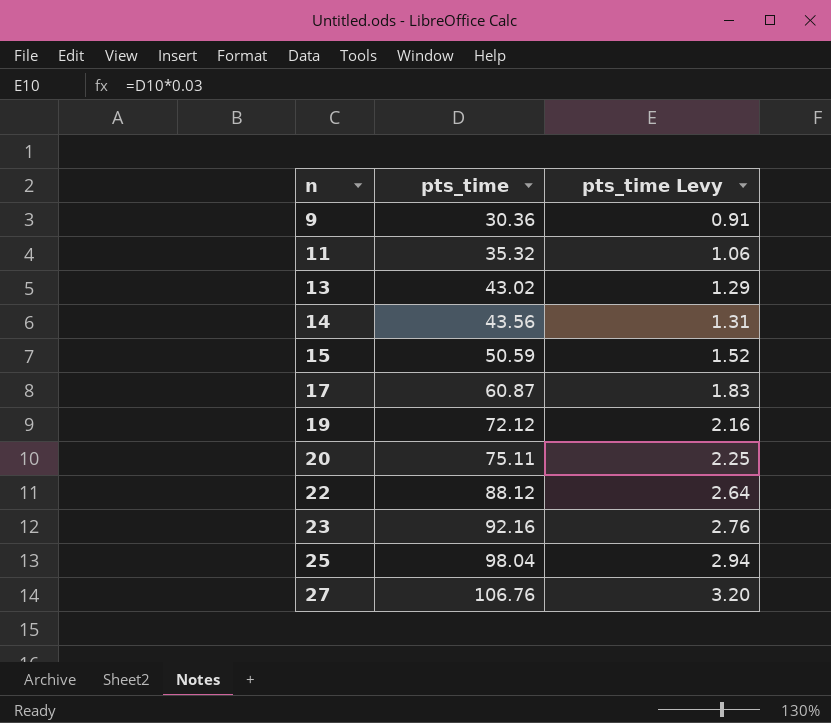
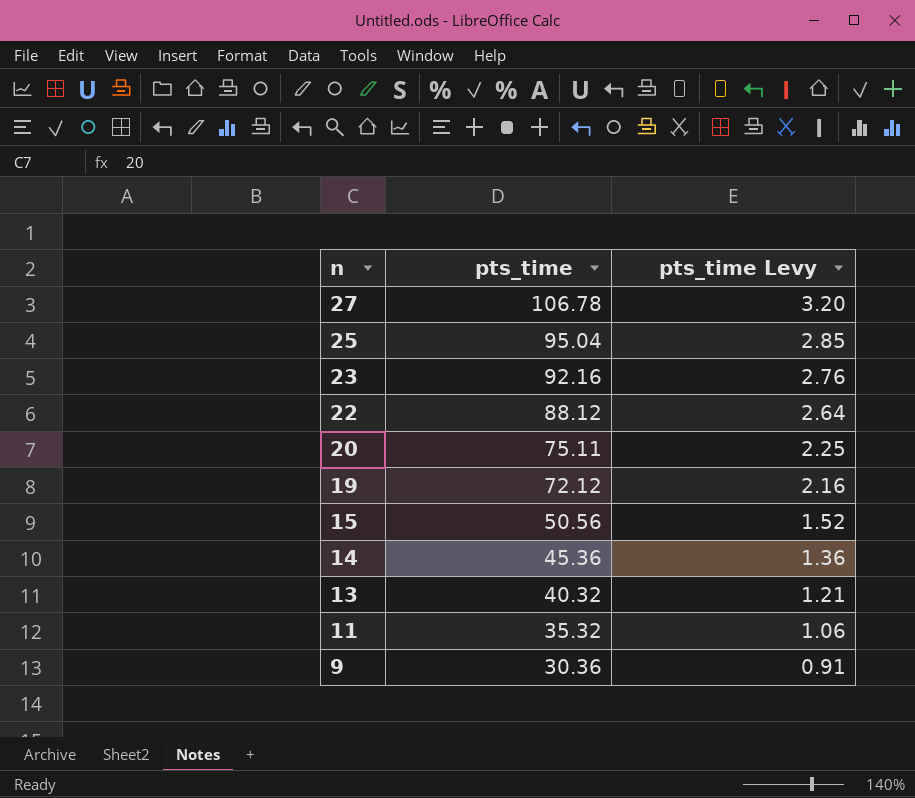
row order: n ascending -> n descending
row 17: 60.87 | 1.83 -> none
27 | pts_time: 106.76 -> 106.78
25 | pts_time: 98.04 -> 95.04
25 | pts_time Levy: 2.94 -> 2.85
15 | pts_time: 50.59 -> 50.56
14 | pts_time: 43.56 -> 45.36
14 | pts_time Levy: 1.31 -> 1.36
13 | pts_time: 43.02 -> 40.32
13 | pts_time Levy: 1.29 -> 1.21

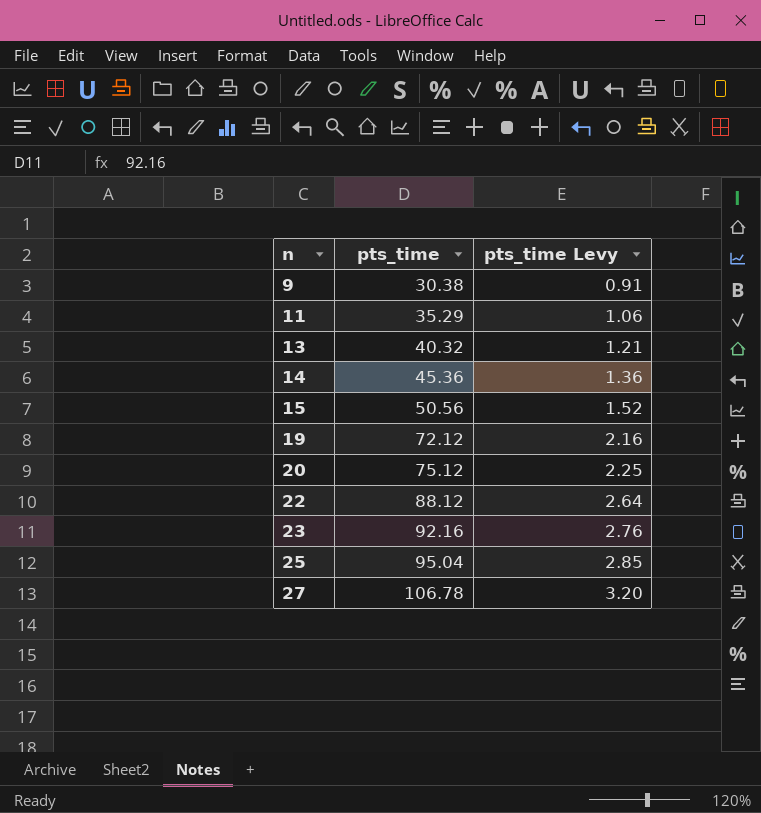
row order: n descending -> n ascending
9 | pts_time: 30.36 -> 30.38
11 | pts_time: 35.32 -> 35.29
20 | pts_time: 75.11 -> 75.12

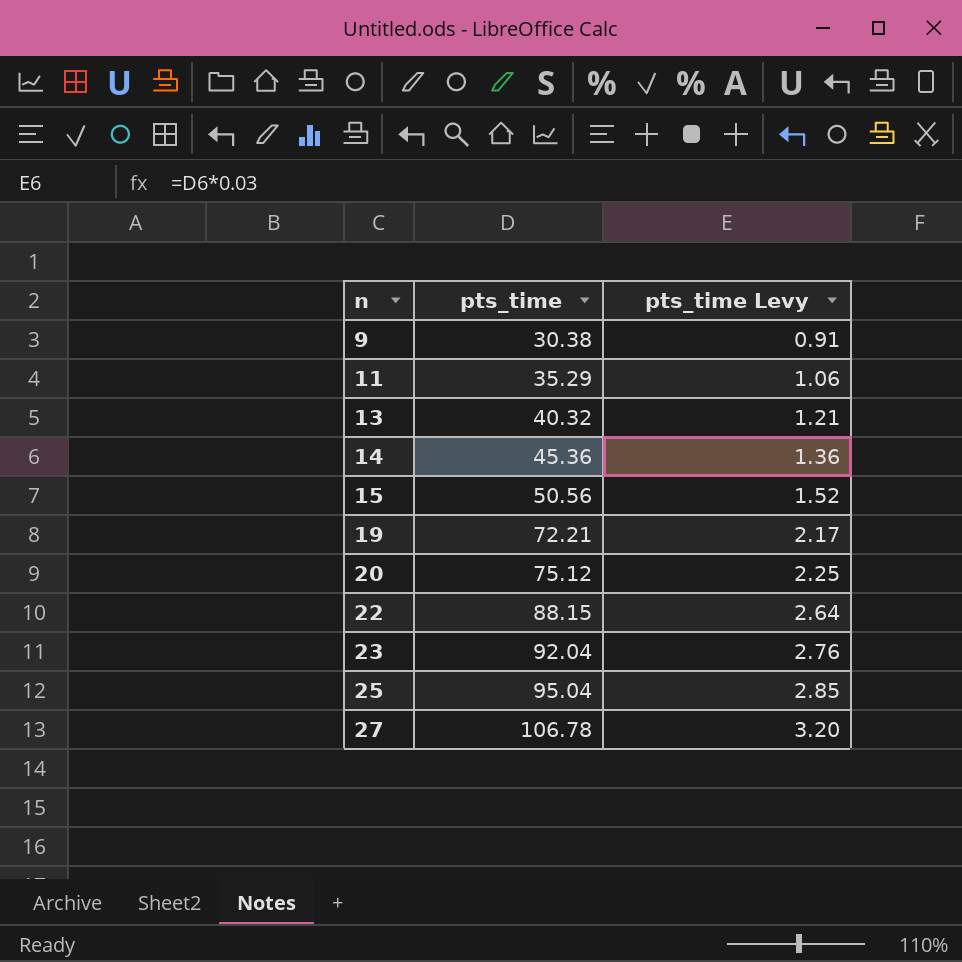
19 | pts_time: 72.12 -> 72.21
19 | pts_time Levy: 2.16 -> 2.17
22 | pts_time: 88.12 -> 88.15
23 | pts_time: 92.16 -> 92.04

